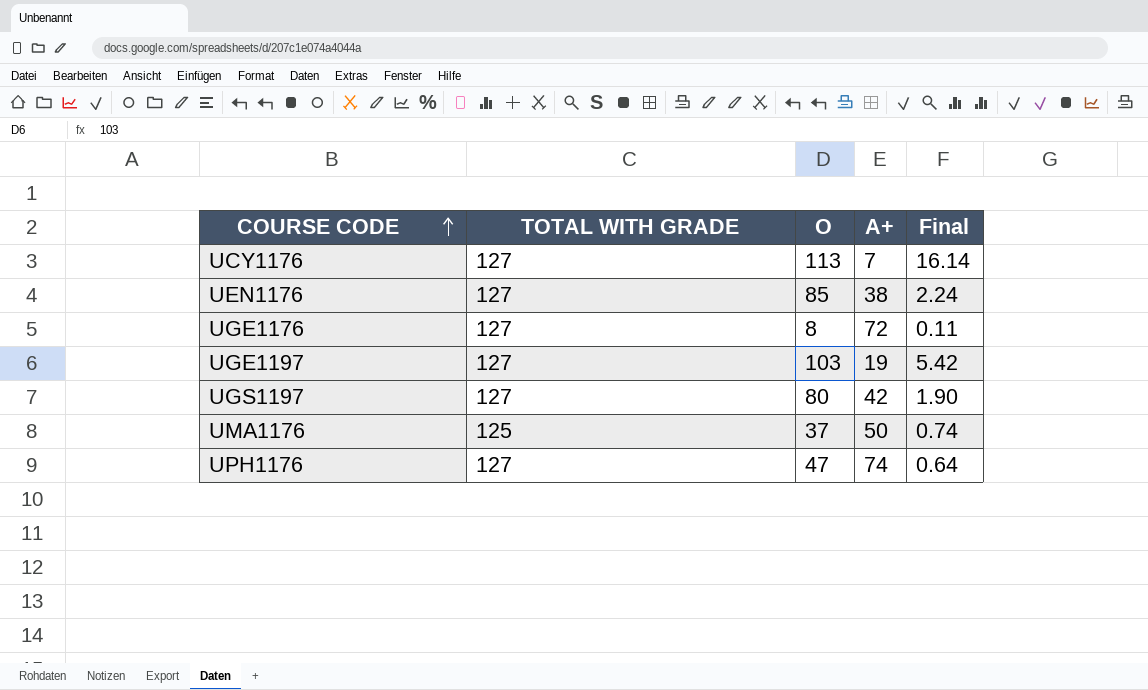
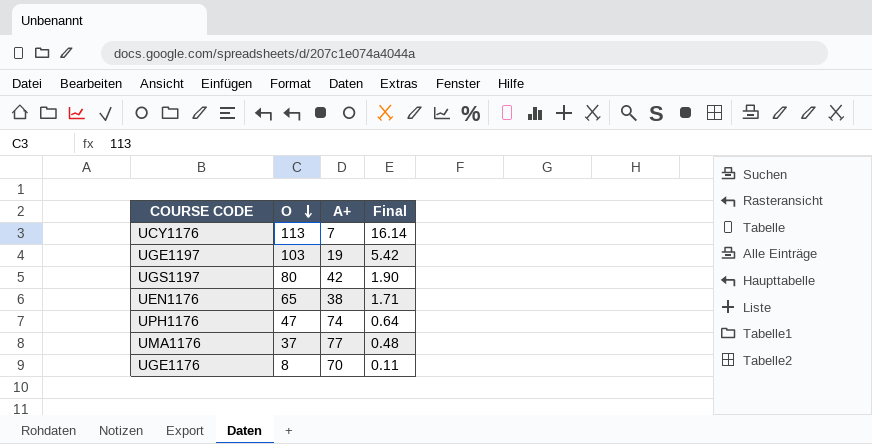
row order: COURSE CODE ascending -> O descending
column TOTAL WITH GRADE | position: 2 -> none
UEN1176 | O: 85 -> 65
UEN1176 | Final: 2.24 -> 1.71
UMA1176 | A+: 50 -> 77
UMA1176 | Final: 0.74 -> 0.48
UGE1176 | A+: 72 -> 70

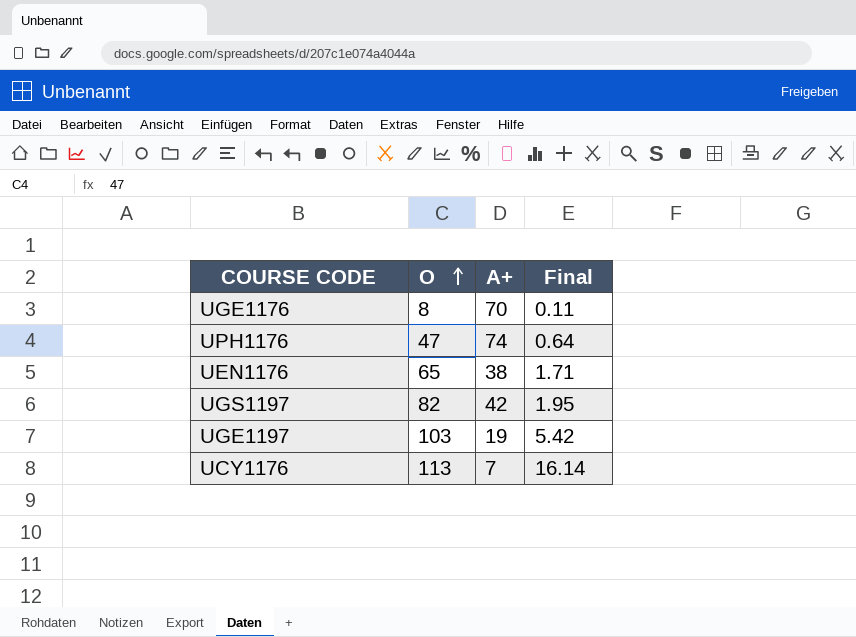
row order: O descending -> O ascending
row UMA1176: 37 | 77 | 0.48 -> none
UGS1197 | O: 80 -> 82
UGS1197 | Final: 1.90 -> 1.95

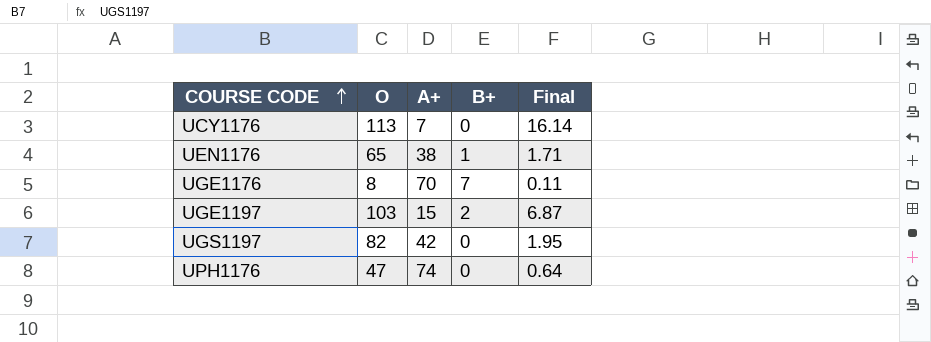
row order: O ascending -> COURSE CODE ascending
column B+ | position: none -> 4
UGE1197 | A+: 19 -> 15
UGE1197 | Final: 5.42 -> 6.87

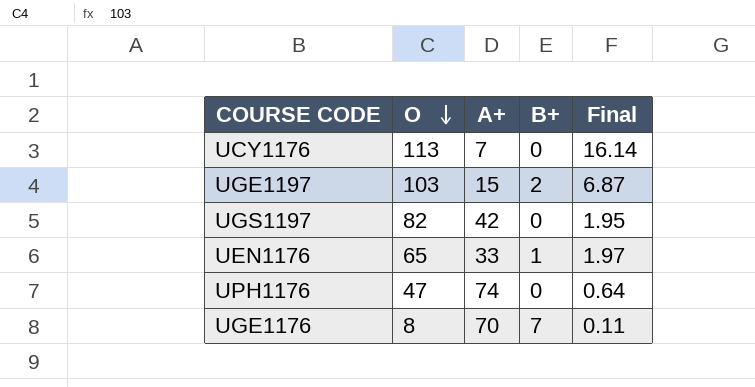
row order: COURSE CODE ascending -> O descending
UEN1176 | A+: 38 -> 33
UEN1176 | Final: 1.71 -> 1.97

